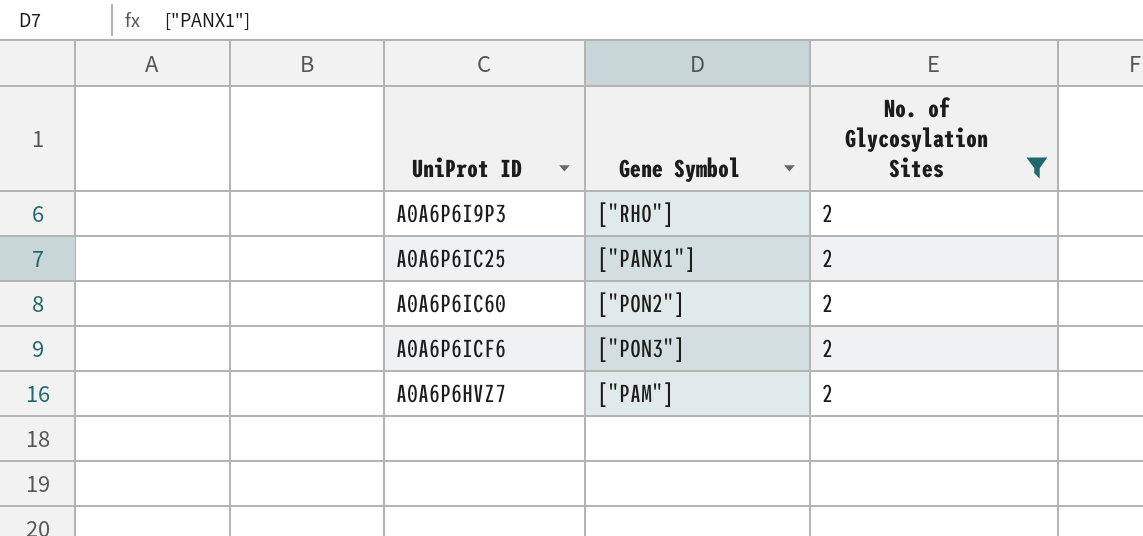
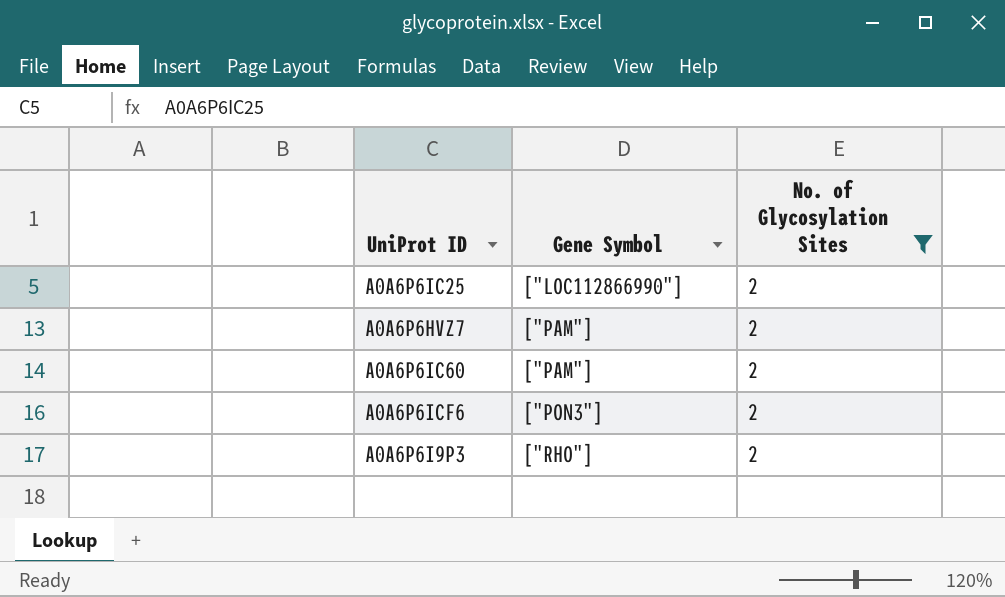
row order: none -> Gene Symbol ascending
A0A6P6IC25 | Gene Symbol: ["PANX1"] -> ["LOC112866990"]
A0A6P6IC60 | Gene Symbol: ["PON2"] -> ["PAM"]

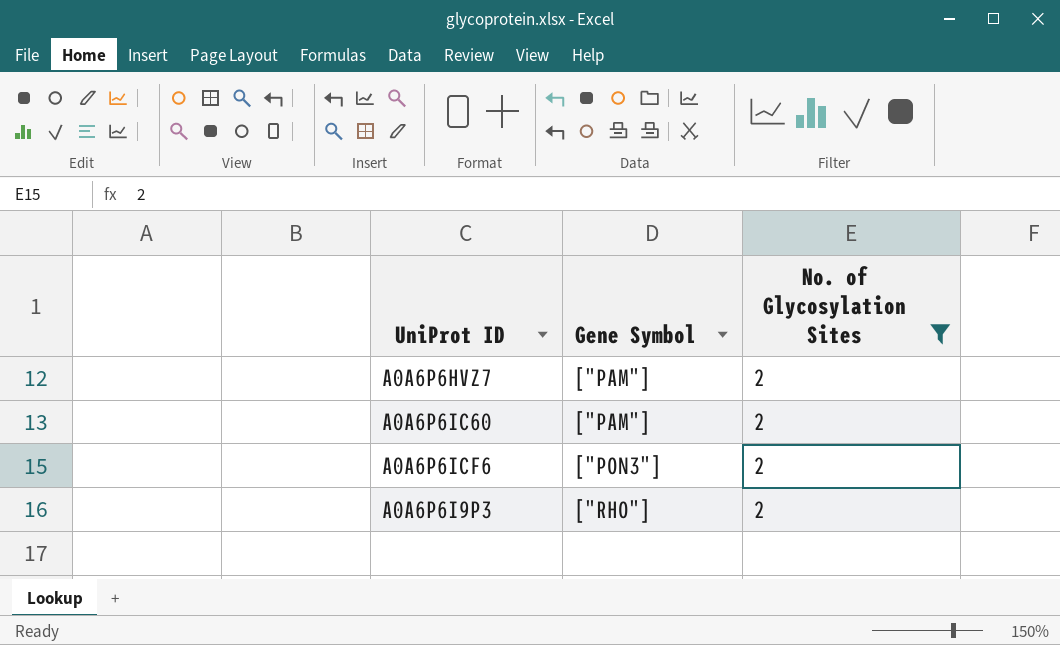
row A0A6P6IC25: ["LOC112866990"] | 2 -> none

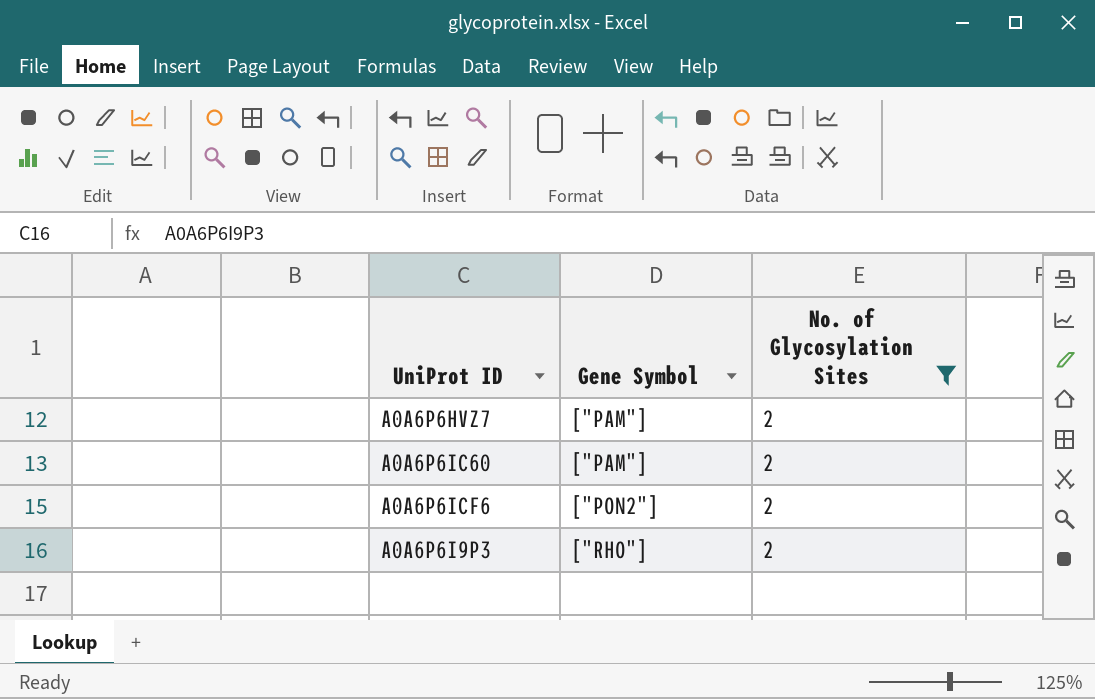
A0A6P6ICF6 | Gene Symbol: ["PON3"] -> ["PON2"]

